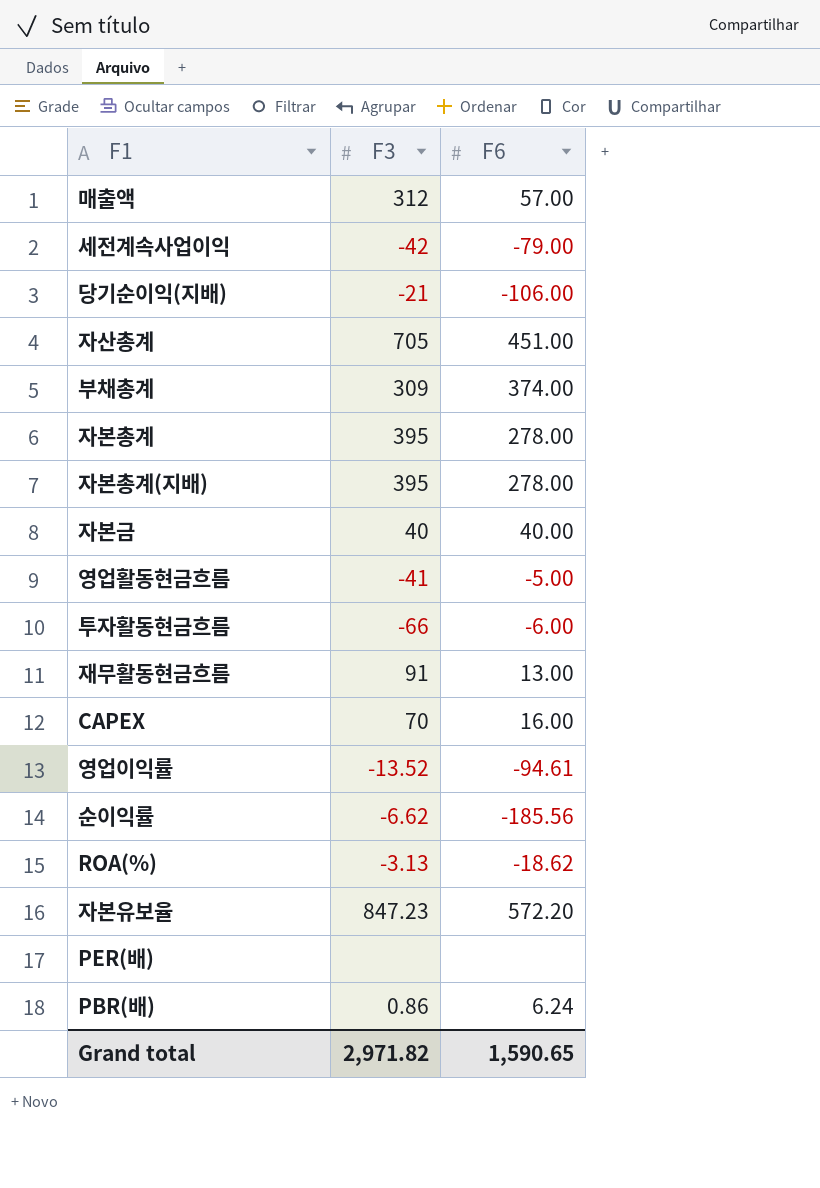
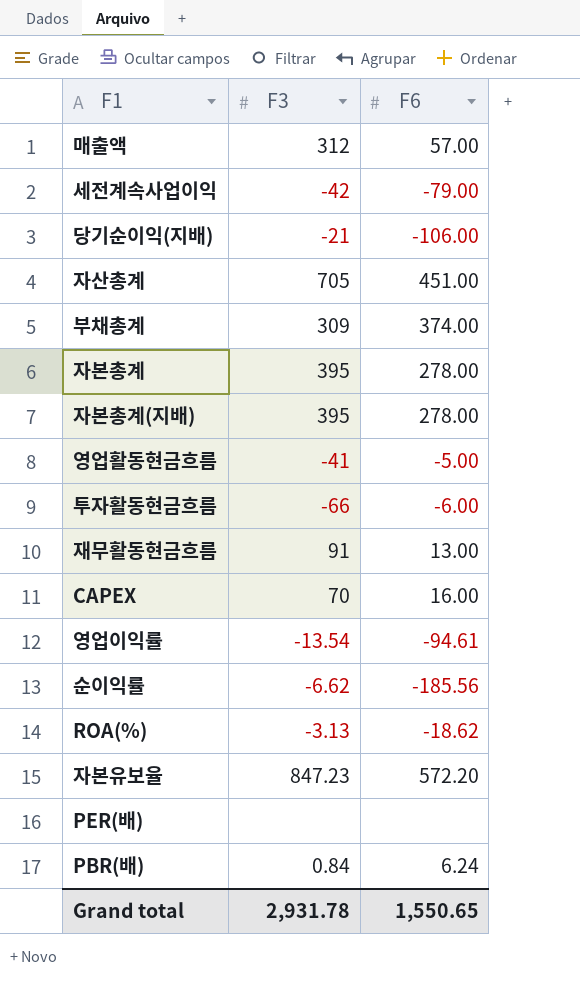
row 자본금: 40 | 40.00 -> none
영업이익률 | F3: -13.52 -> -13.54
PBR(배) | F3: 0.86 -> 0.84
Grand total | F3: 2,971.82 -> 2,931.78
Grand total | F6: 1,590.65 -> 1,550.65

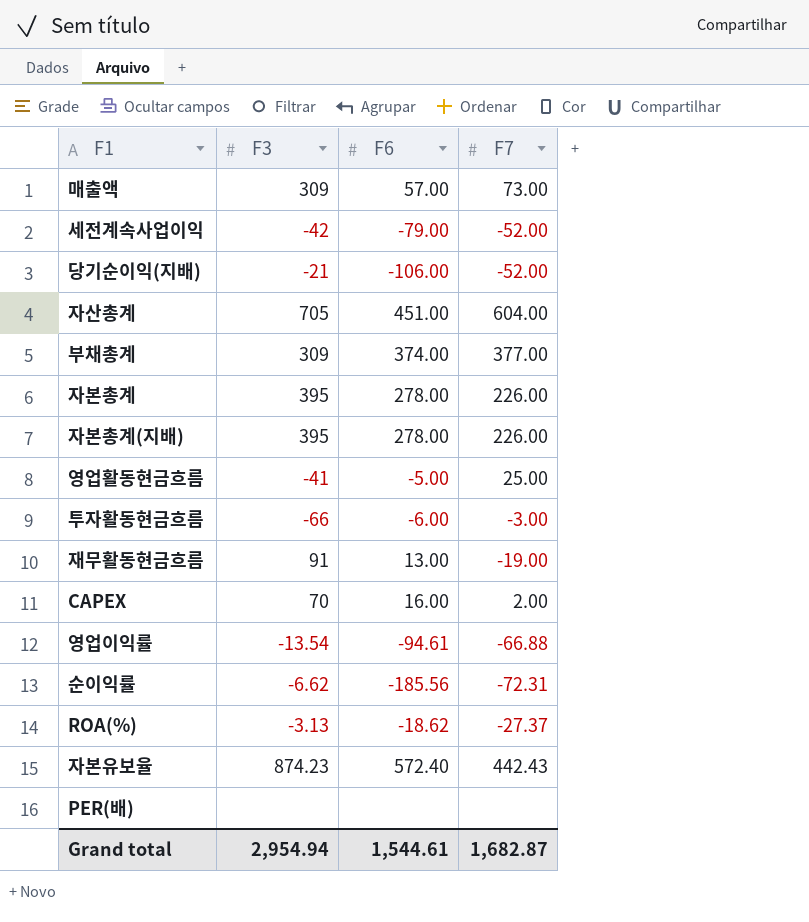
column F7 | position: none -> 4
row PBR(배): 0.84 | 6.24 -> none
매출액 | F3: 312 -> 309
자본유보율 | F3: 847.23 -> 874.23
자본유보율 | F6: 572.20 -> 572.40
Grand total | F3: 2,931.78 -> 2,954.94
Grand total | F6: 1,550.65 -> 1,544.61

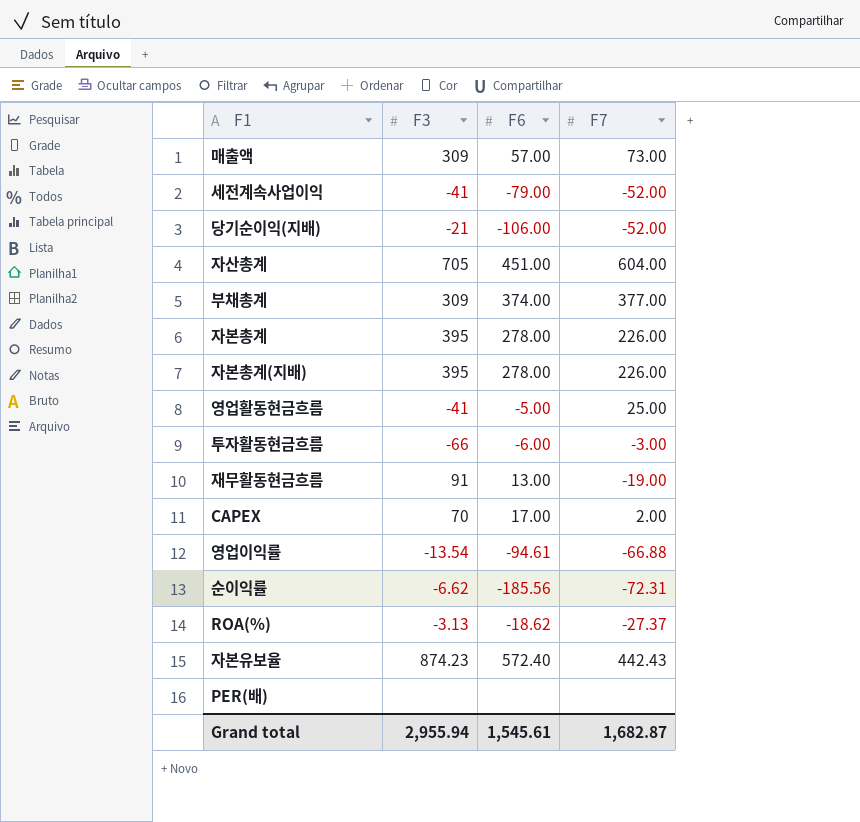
세전계속사업이익 | F3: -42 -> -41
CAPEX | F6: 16.00 -> 17.00
Grand total | F3: 2,954.94 -> 2,955.94
Grand total | F6: 1,544.61 -> 1,545.61

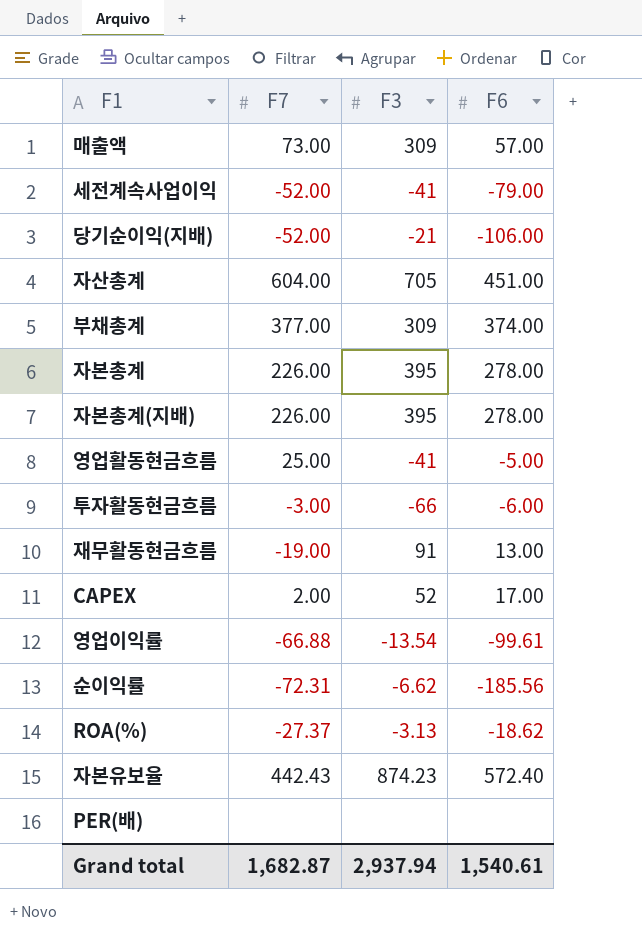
column F7 | position: 4 -> 2
CAPEX | F3: 70 -> 52
영업이익률 | F6: -94.61 -> -99.61
Grand total | F3: 2,955.94 -> 2,937.94
Grand total | F6: 1,545.61 -> 1,540.61

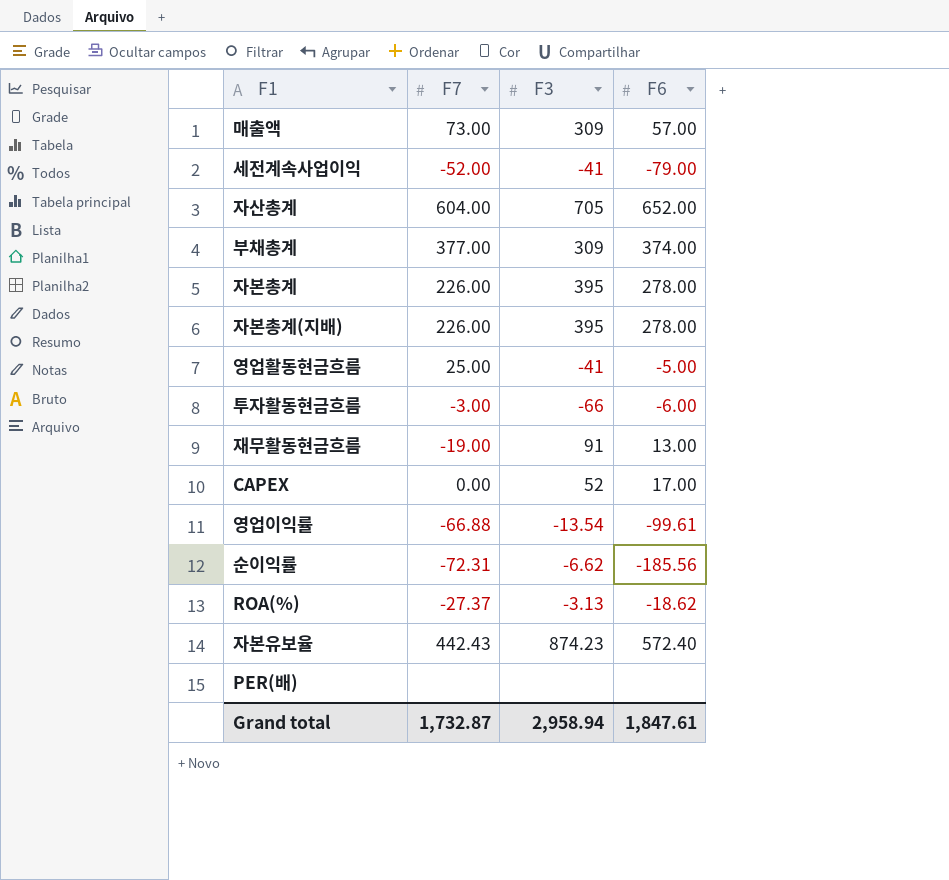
row 당기순이익(지배): -52.00 | -21 | -106.00 -> none
자산총계 | F6: 451.00 -> 652.00
CAPEX | F7: 2.00 -> 0.00
Grand total | F7: 1,682.87 -> 1,732.87
Grand total | F3: 2,937.94 -> 2,958.94
Grand total | F6: 1,540.61 -> 1,847.61

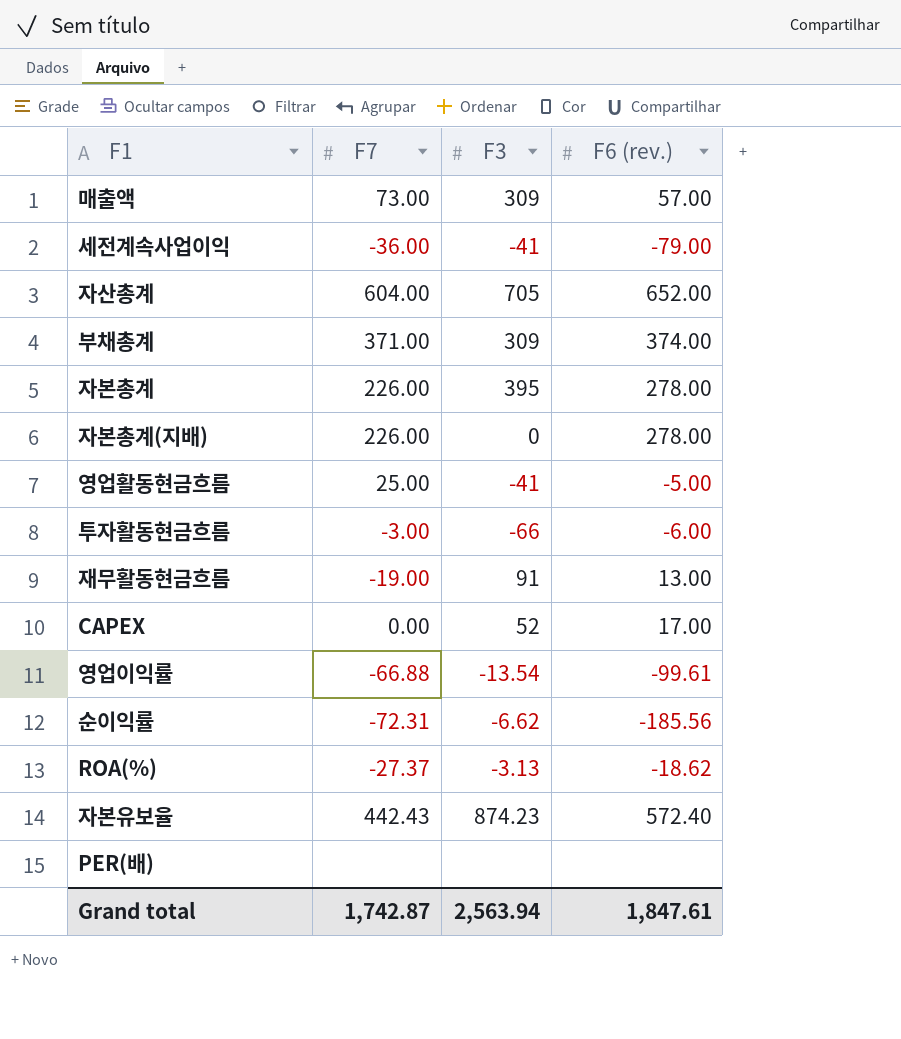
column name: F6 -> F6 (rev.)
세전계속사업이익 | F7: -52.00 -> -36.00
부채총계 | F7: 377.00 -> 371.00
자본총계(지배) | F3: 395 -> 0
Grand total | F7: 1,732.87 -> 1,742.87
Grand total | F3: 2,958.94 -> 2,563.94

